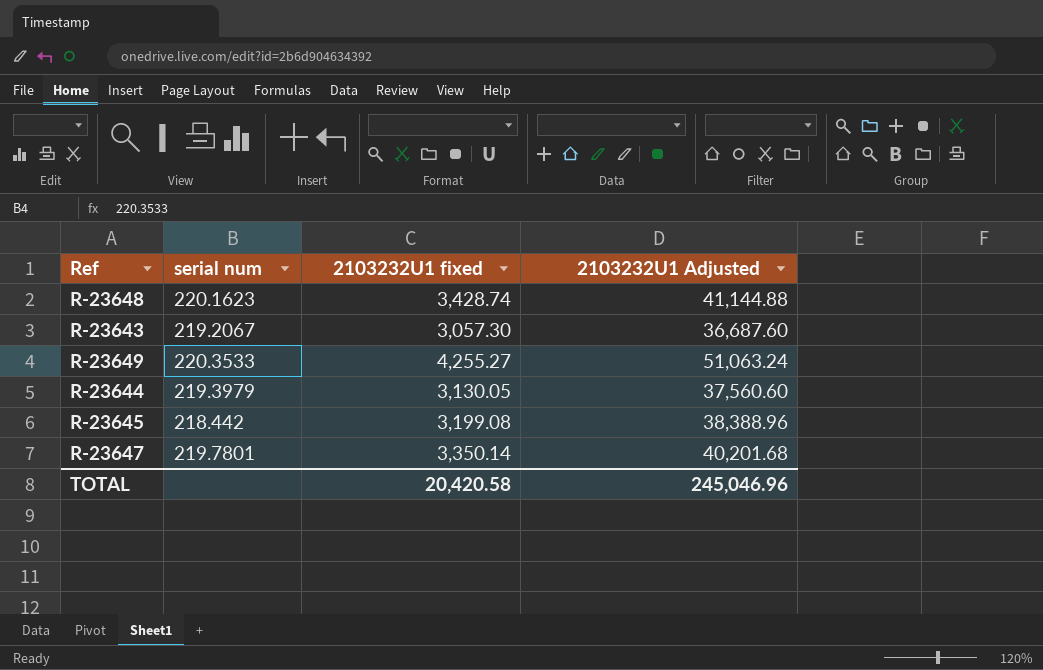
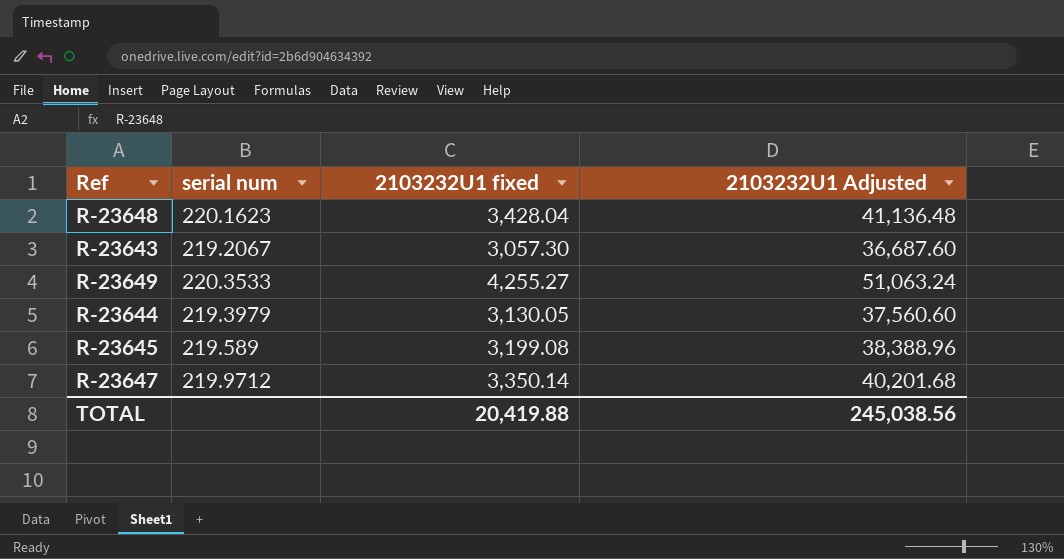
R-23648 | 2103232U1 fixed: 3,428.74 -> 3,428.04
R-23648 | 2103232U1 Adjusted: 41,144.88 -> 41,136.48
R-23645 | serial num: 218.442 -> 219.589
R-23647 | serial num: 219.7801 -> 219.9712
TOTAL | 2103232U1 fixed: 20,420.58 -> 20,419.88
TOTAL | 2103232U1 Adjusted: 245,046.96 -> 245,038.56

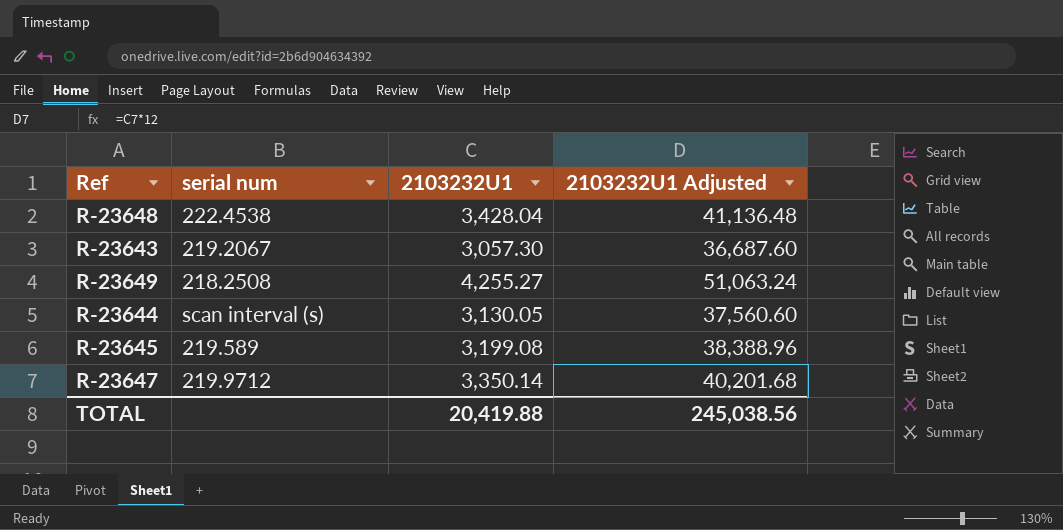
column name: 2103232U1 fixed -> 2103232U1
R-23648 | serial num: 220.1623 -> 222.4538
R-23649 | serial num: 220.3533 -> 218.2508
R-23644 | serial num: 219.3979 -> scan interval (s)

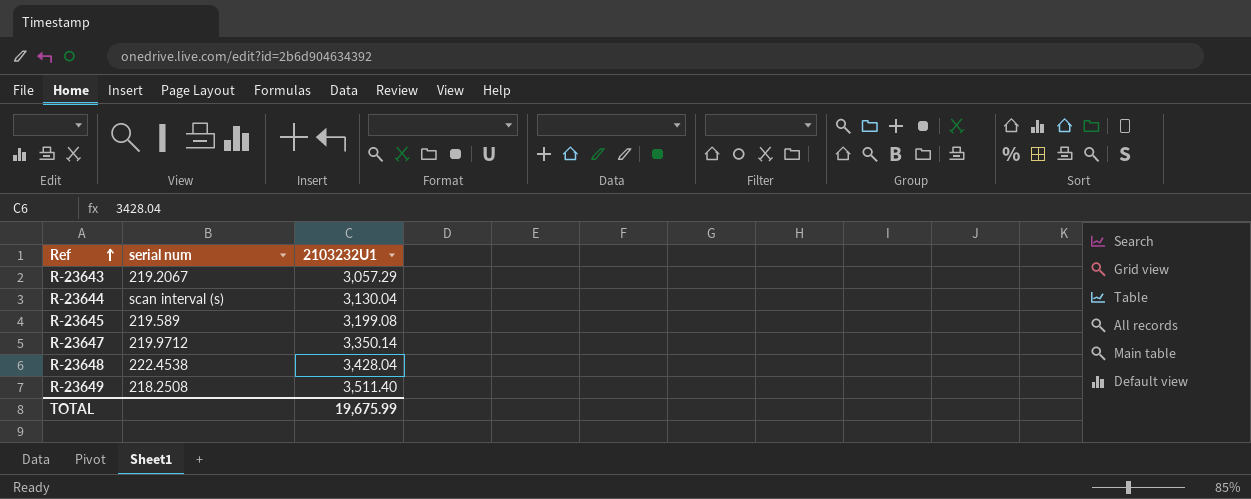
row order: none -> Ref ascending
column 2103232U1 Adjusted | formula: [2103232U1] * 12 -> none
R-23643 | 2103232U1: 3,057.30 -> 3,057.29
R-23644 | 2103232U1: 3,130.05 -> 3,130.04
R-23649 | 2103232U1: 4,255.27 -> 3,511.40
TOTAL | 2103232U1: 20,419.88 -> 19,675.99

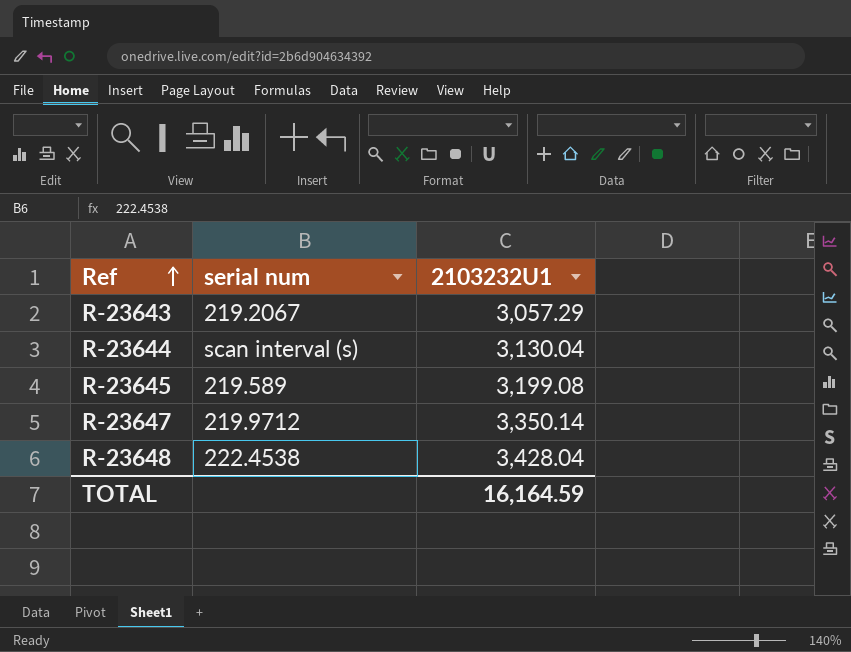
row R-23649: 218.2508 | 3,511.40 -> none
TOTAL | 2103232U1: 19,675.99 -> 16,164.59

